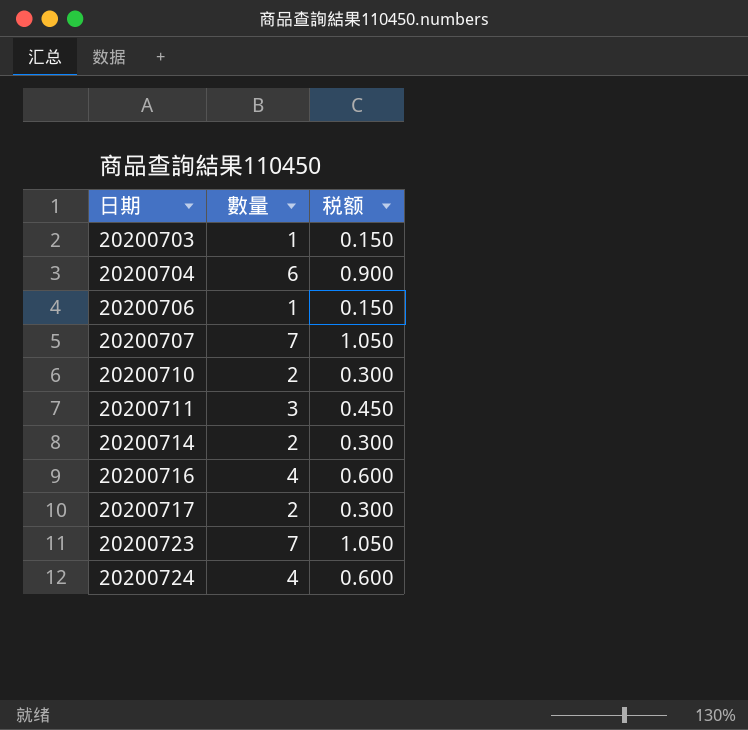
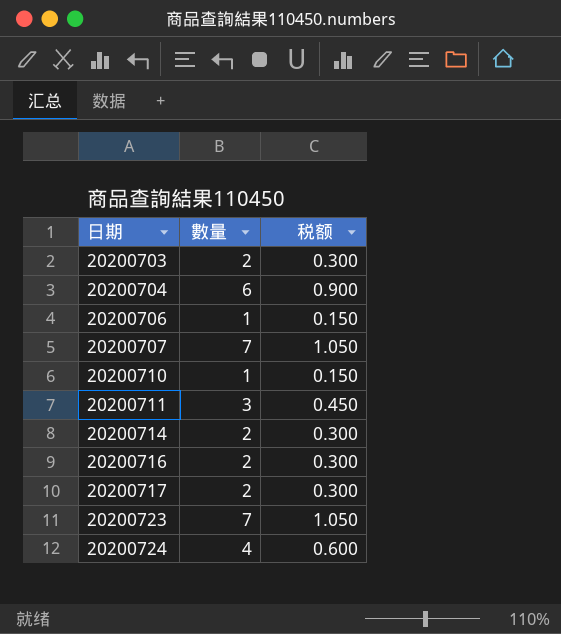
20200703 | 數量: 1 -> 2
20200703 | 税额: 0.150 -> 0.300
20200710 | 數量: 2 -> 1
20200710 | 税额: 0.300 -> 0.150
20200716 | 數量: 4 -> 2
20200716 | 税额: 0.600 -> 0.300

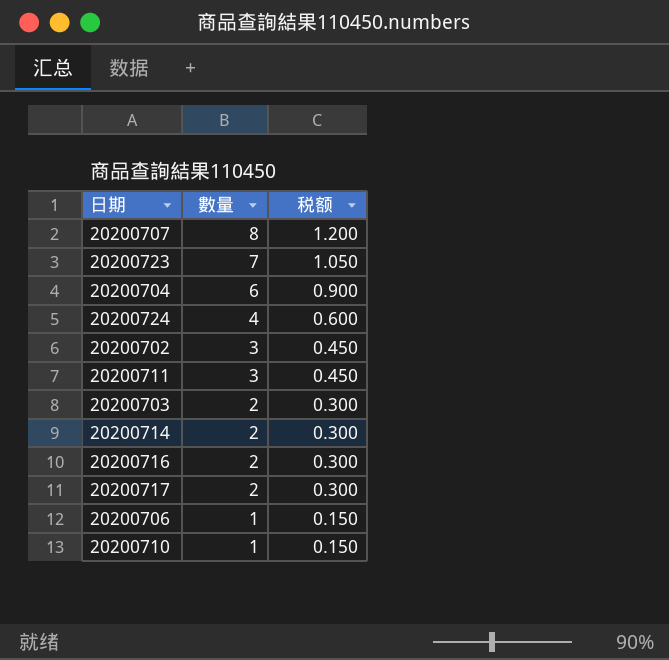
row order: 日期 ascending -> 數量 descending
20200707 | 數量: 7 -> 8
20200707 | 税额: 1.050 -> 1.200
row 20200702: none -> 3 | 0.450

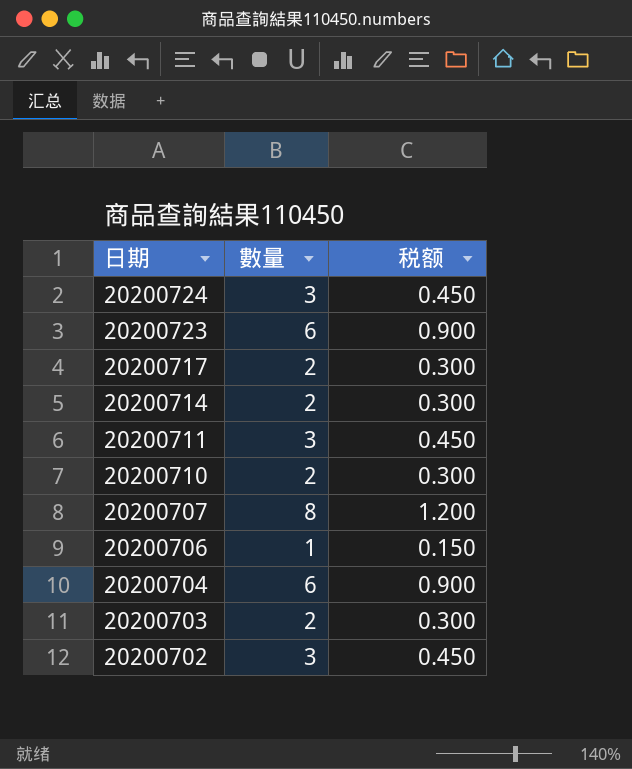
row order: 數量 descending -> 日期 descending
row 20200716: 2 | 0.300 -> none
20200724 | 數量: 4 -> 3
20200724 | 税额: 0.600 -> 0.450
20200723 | 數量: 7 -> 6
20200723 | 税额: 1.050 -> 0.900
20200710 | 數量: 1 -> 2
20200710 | 税额: 0.150 -> 0.300

